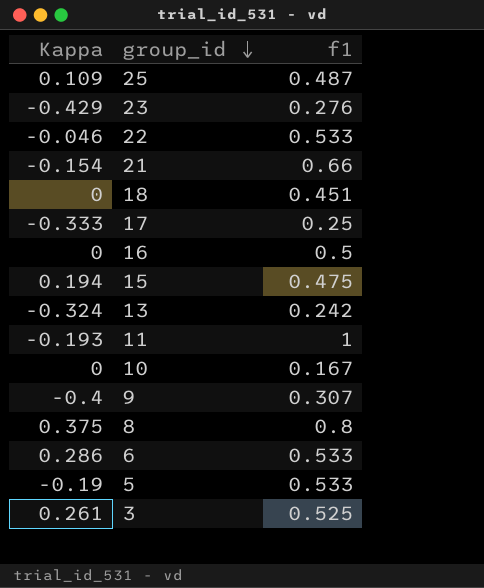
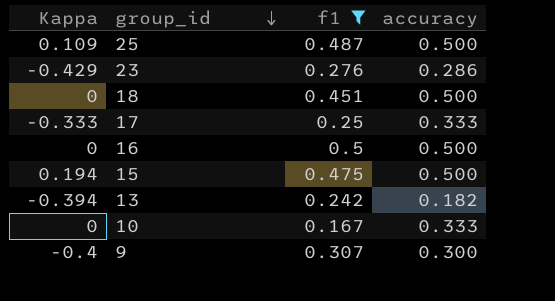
filter: none -> f1 <= 0.5
column accuracy | position: none -> 4
13 | Kappa: -0.324 -> -0.394

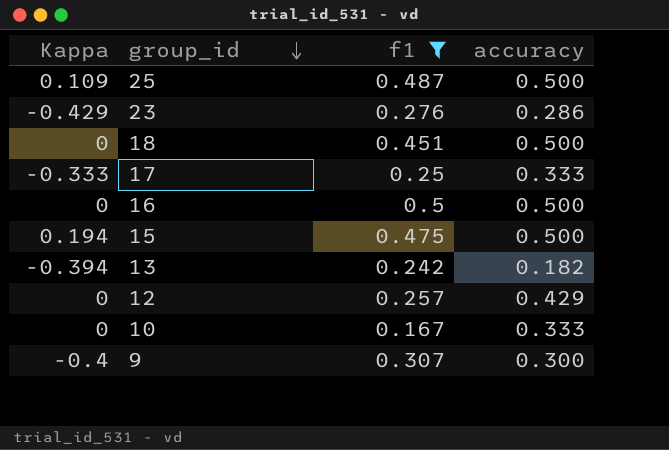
row 12: none -> 0 | 0.257 | 0.429

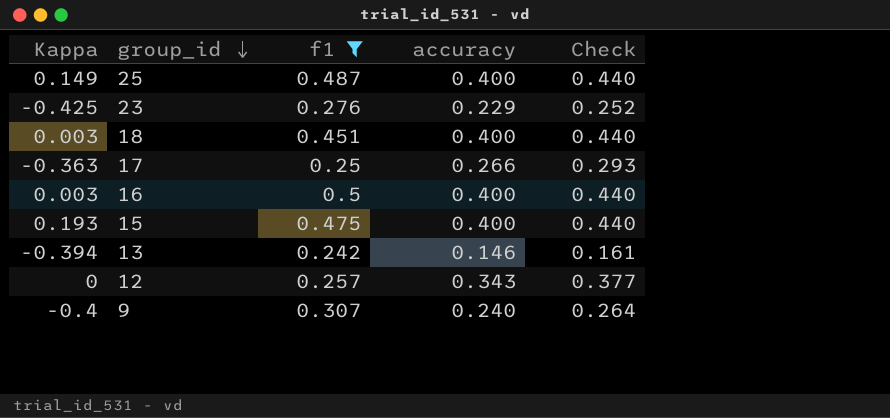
column Check | formula: none -> [accuracy] * 1.1
row 10: 0 | 0.167 | 0.333 -> none
25 | Kappa: 0.109 -> 0.149
25 | accuracy: 0.500 -> 0.400
23 | Kappa: -0.429 -> -0.425
23 | accuracy: 0.286 -> 0.229
18 | Kappa: 0 -> 0.003
18 | accuracy: 0.500 -> 0.400
17 | Kappa: -0.333 -> -0.363
17 | accuracy: 0.333 -> 0.266
16 | Kappa: 0 -> 0.003
16 | accuracy: 0.500 -> 0.400
15 | Kappa: 0.194 -> 0.193
15 | accuracy: 0.500 -> 0.400
13 | accuracy: 0.182 -> 0.146
12 | accuracy: 0.429 -> 0.343
9 | accuracy: 0.300 -> 0.240

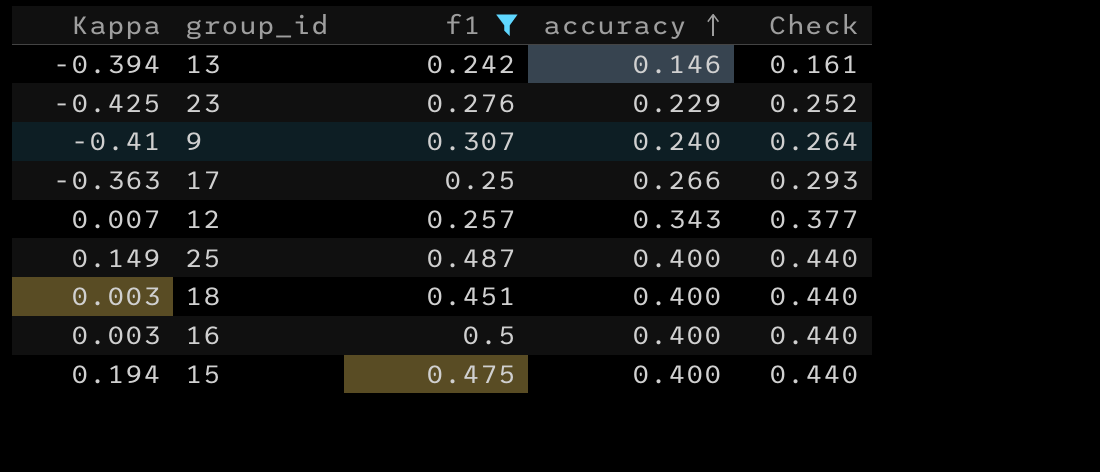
row order: group_id descending -> accuracy ascending
9 | Kappa: -0.4 -> -0.41
12 | Kappa: 0 -> 0.007
15 | Kappa: 0.193 -> 0.194

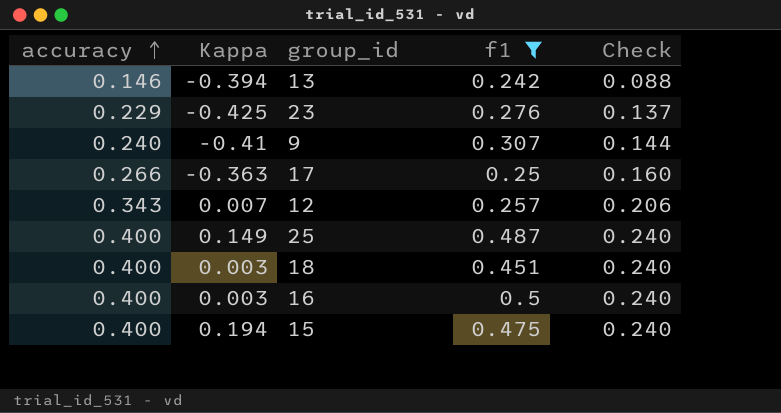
column accuracy | position: 4 -> 1
column Check | formula: [accuracy] * 1.1 -> [accuracy] * 0.6

